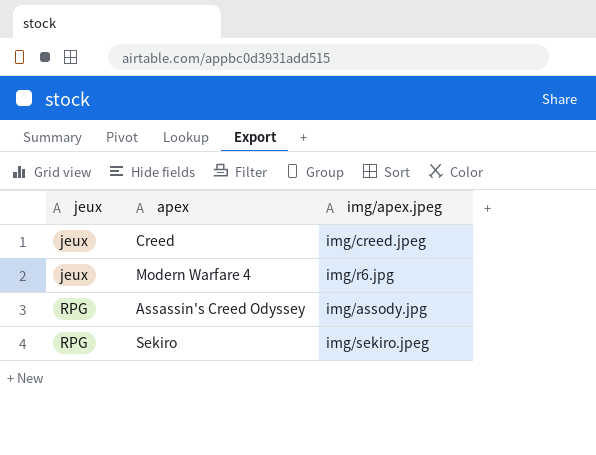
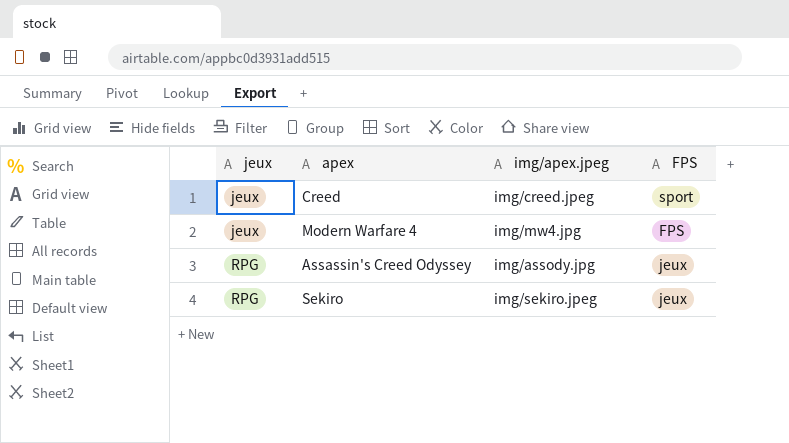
column FPS | position: none -> 4
Modern Warfare 4 | img/apex.jpeg: img/r6.jpg -> img/mw4.jpg

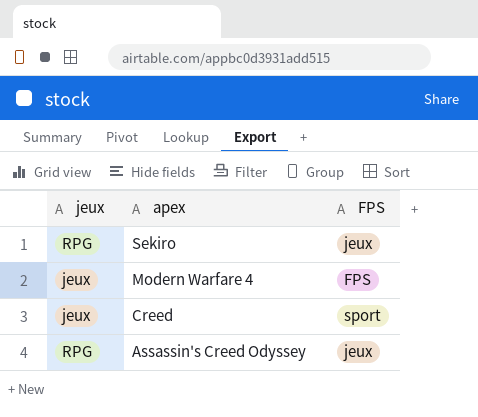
row order: jeux ascending -> apex descending
column img/apex.jpeg | position: 3 -> none

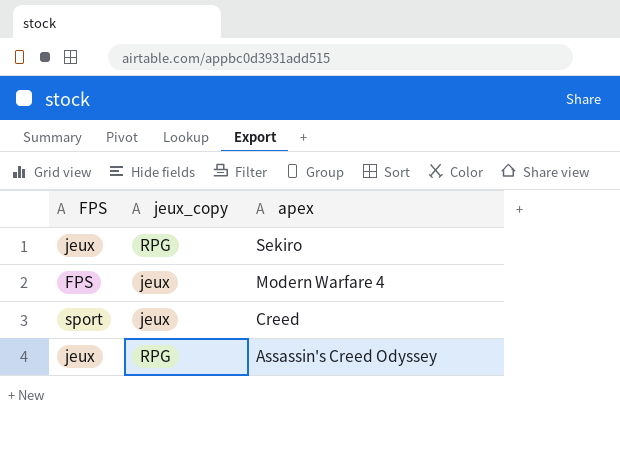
column FPS | position: 3 -> 1
column name: jeux -> jeux_copy

